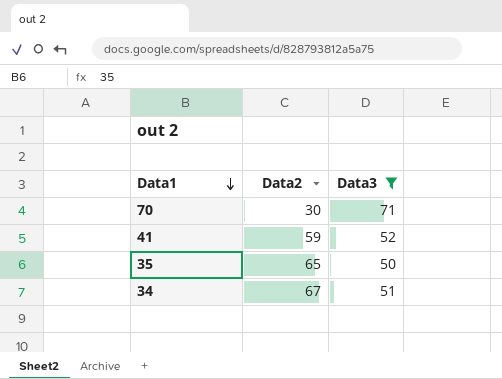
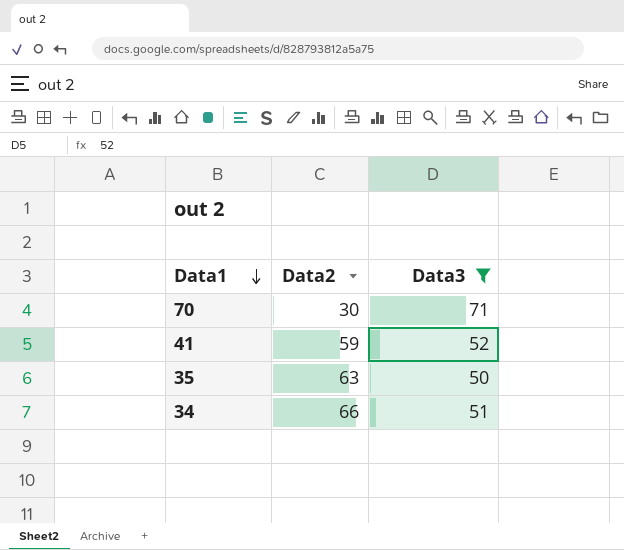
35 | Data2: 65 -> 63
34 | Data2: 67 -> 66

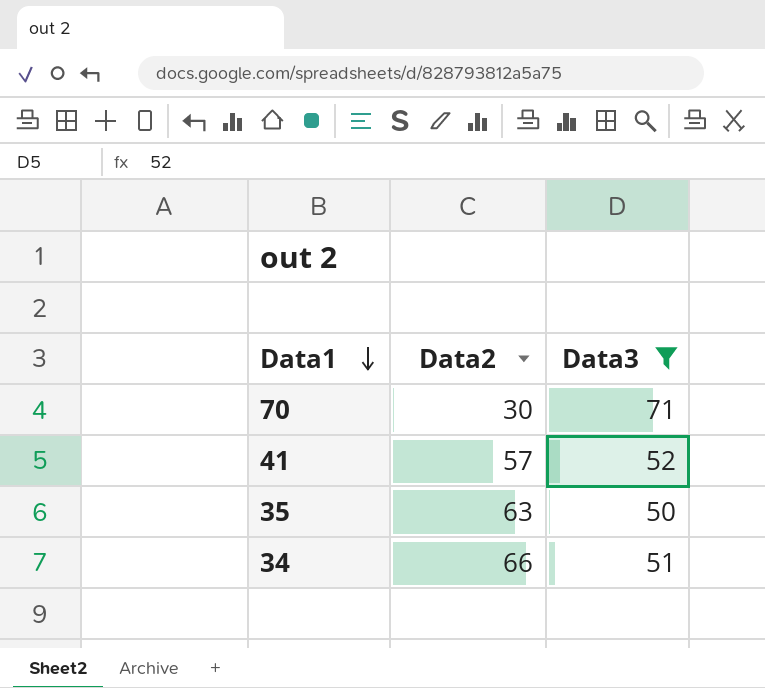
41 | Data2: 59 -> 57

